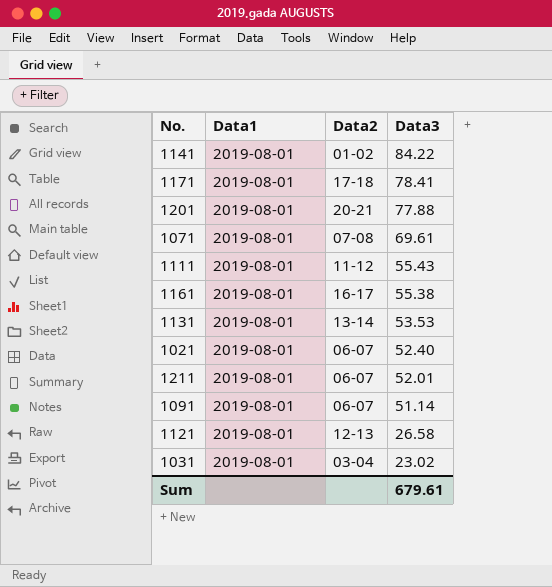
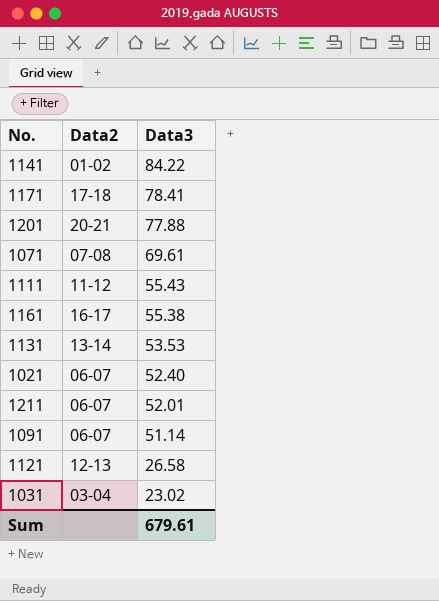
column Data1 | position: 2 -> none

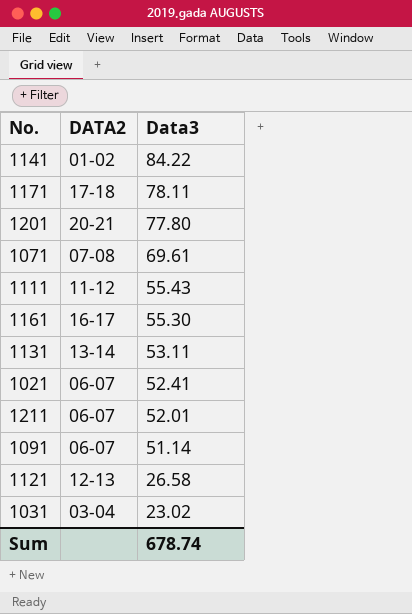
column name: Data2 -> DATA2
1171 | Data3: 78.41 -> 78.11
1201 | Data3: 77.88 -> 77.80
1161 | Data3: 55.38 -> 55.30
1131 | Data3: 53.53 -> 53.11
1021 | Data3: 52.40 -> 52.41
Sum | Data3: 679.61 -> 678.74

